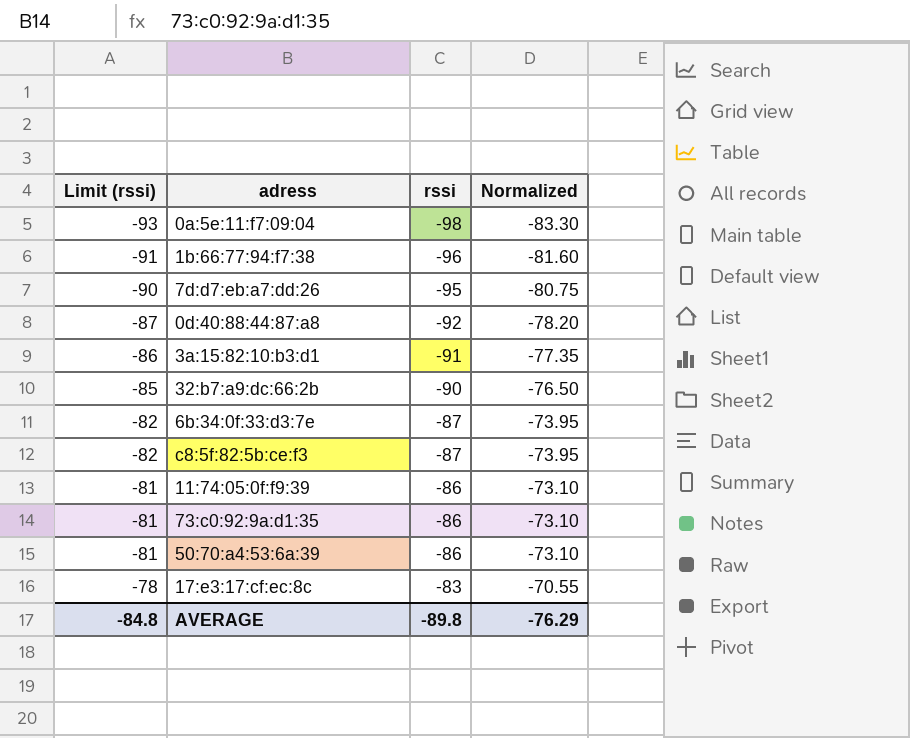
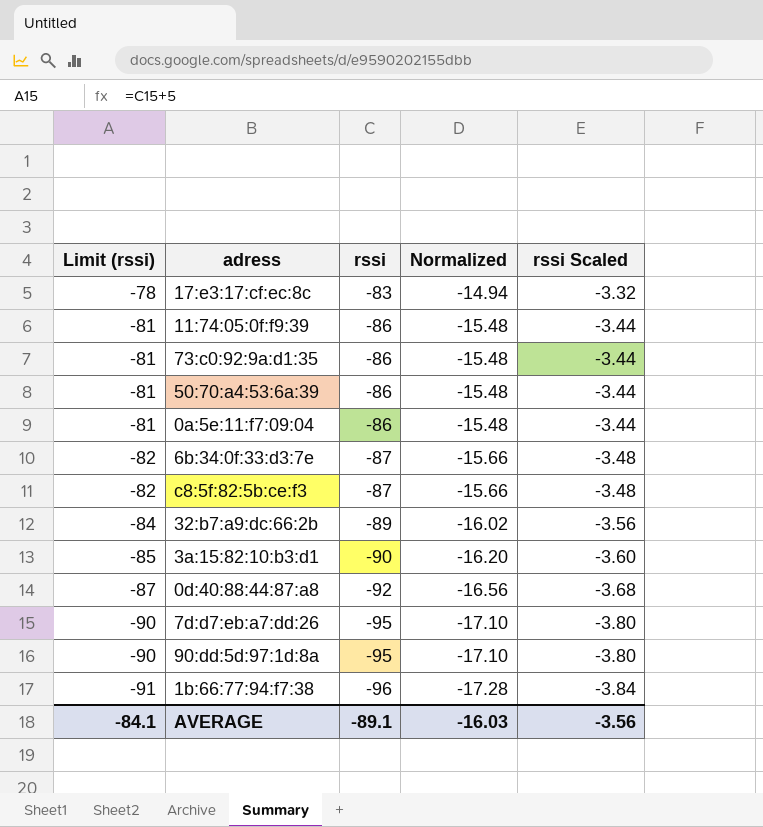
row order: Limit (rssi) ascending -> Limit (rssi) descending
column Normalized | formula: [rssi] * 0.85 -> [rssi] * 0.18
column rssi Scaled | formula: none -> [rssi] * 0.04
0a:5e:11:f7:09:04 | Limit (rssi): -93 -> -81
0a:5e:11:f7:09:04 | rssi: -98 -> -86
32:b7:a9:dc:66:2b | Limit (rssi): -85 -> -84
32:b7:a9:dc:66:2b | rssi: -90 -> -89
3a:15:82:10:b3:d1 | Limit (rssi): -86 -> -85
3a:15:82:10:b3:d1 | rssi: -91 -> -90
row 90:dd:5d:97:1d:8a: none -> -90 | -95 | -17.10 | -3.80
AVERAGE | Limit (rssi): -84.8 -> -84.1
AVERAGE | rssi: -89.8 -> -89.1
AVERAGE | Normalized: -76.29 -> -16.03

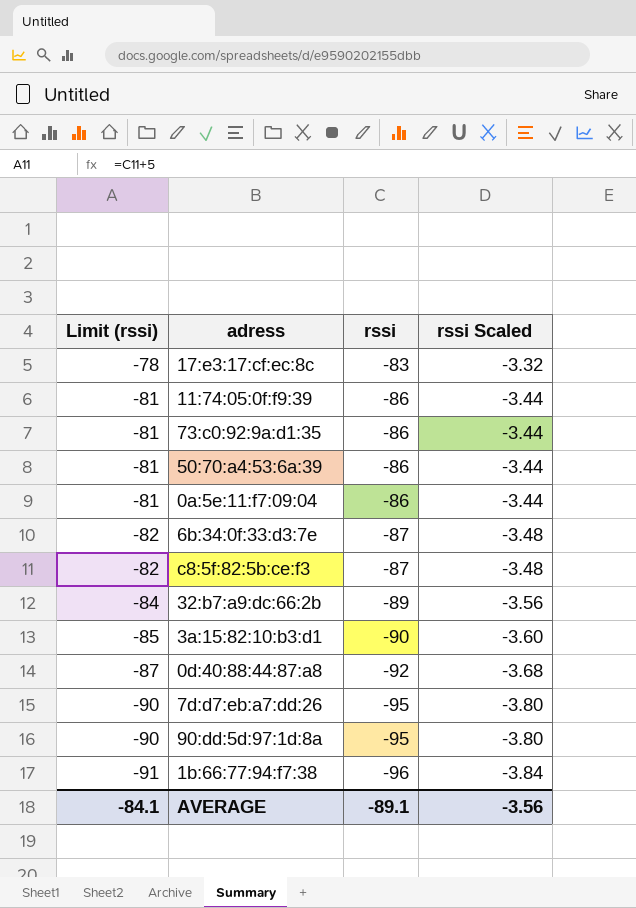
column Normalized | formula: [rssi] * 0.18 -> none

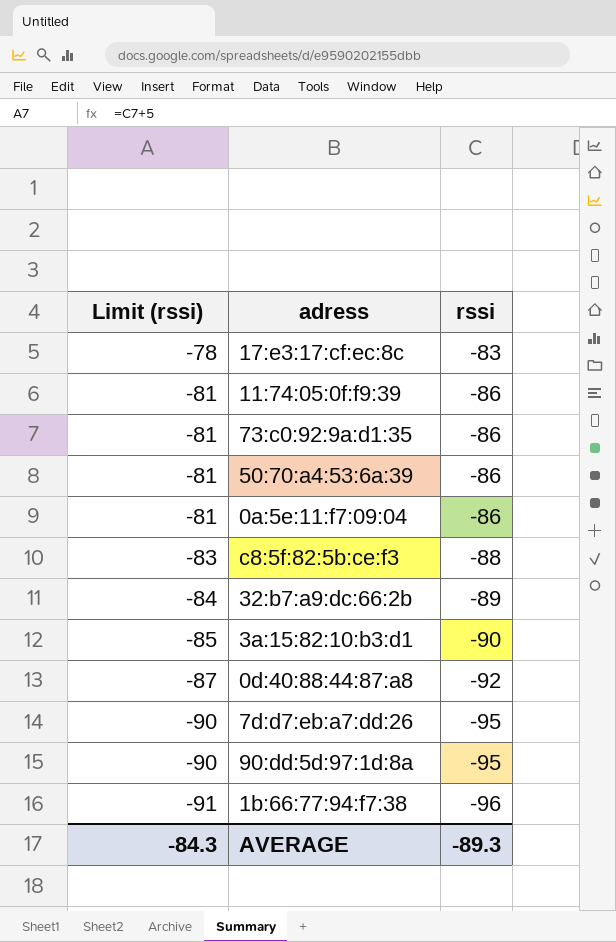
column rssi Scaled | formula: [rssi] * 0.04 -> none
row 6b:34:0f:33:d3:7e: -82 | -87 | -3.48 -> none
c8:5f:82:5b:ce:f3 | Limit (rssi): -82 -> -83
c8:5f:82:5b:ce:f3 | rssi: -87 -> -88
AVERAGE | Limit (rssi): -84.1 -> -84.3
AVERAGE | rssi: -89.1 -> -89.3

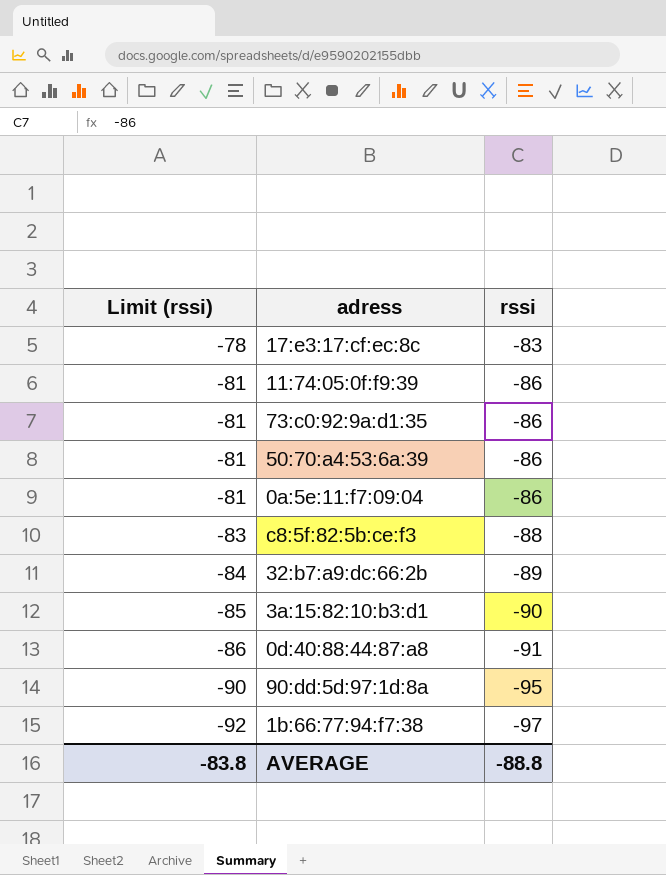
row 7d:d7:eb:a7:dd:26: -90 | -95 -> none
0d:40:88:44:87:a8 | Limit (rssi): -87 -> -86
0d:40:88:44:87:a8 | rssi: -92 -> -91
1b:66:77:94:f7:38 | Limit (rssi): -91 -> -92
1b:66:77:94:f7:38 | rssi: -96 -> -97
AVERAGE | Limit (rssi): -84.3 -> -83.8
AVERAGE | rssi: -89.3 -> -88.8

